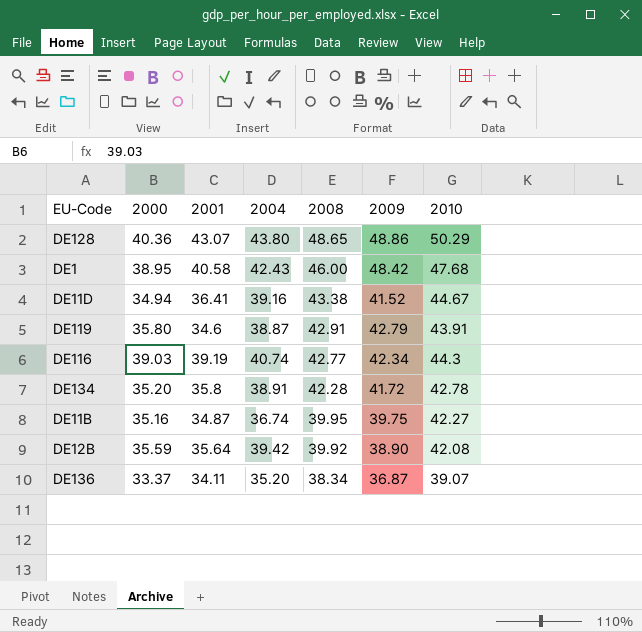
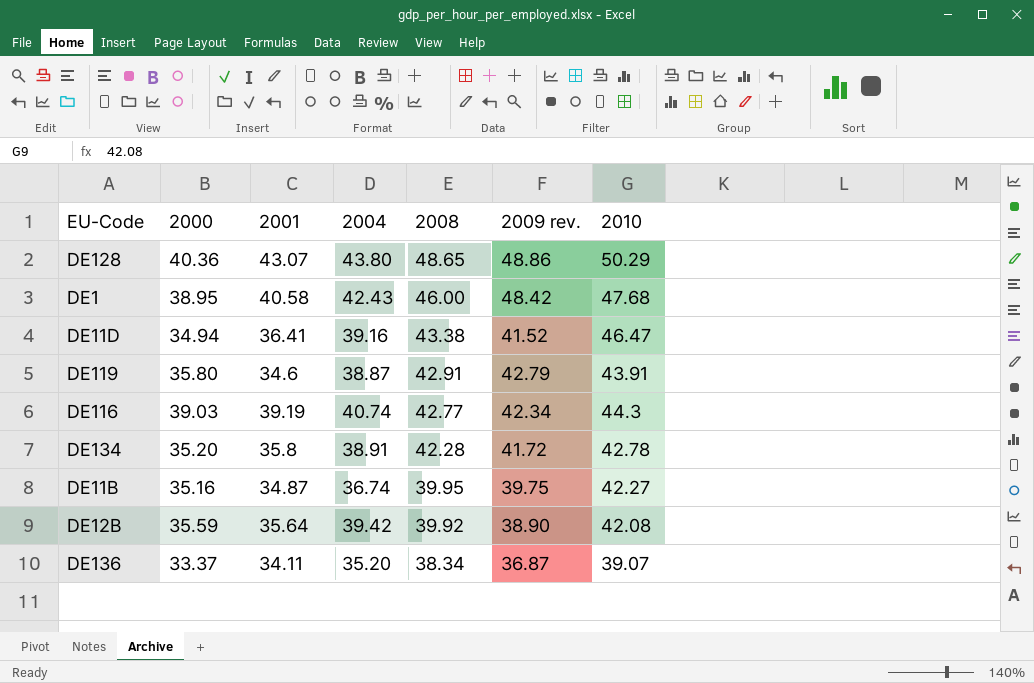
column name: 2009 -> 2009 rev.
DE11D | 2010: 44.67 -> 46.47

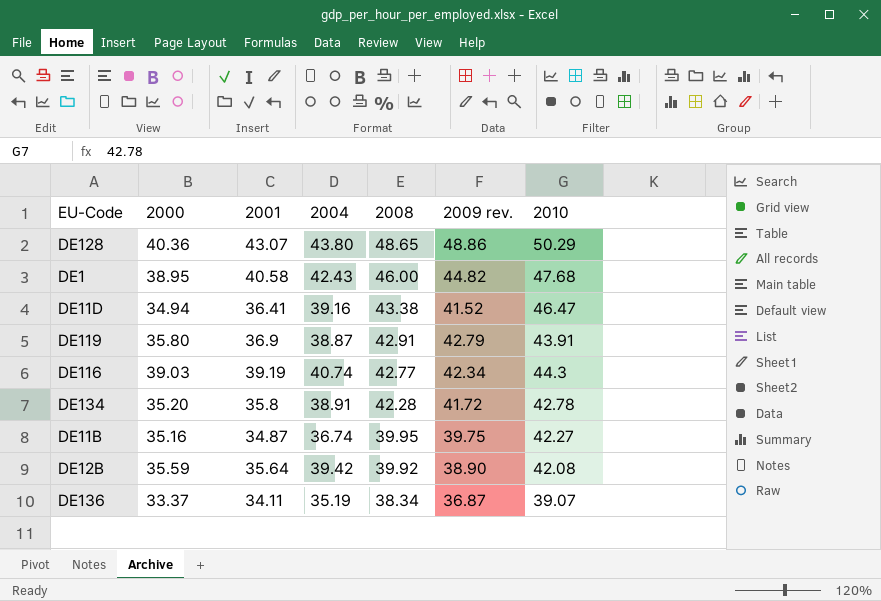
DE1 | 2009 rev.: 48.42 -> 44.82
DE119 | 2001: 34.6 -> 36.9
DE136 | 2004: 35.20 -> 35.19

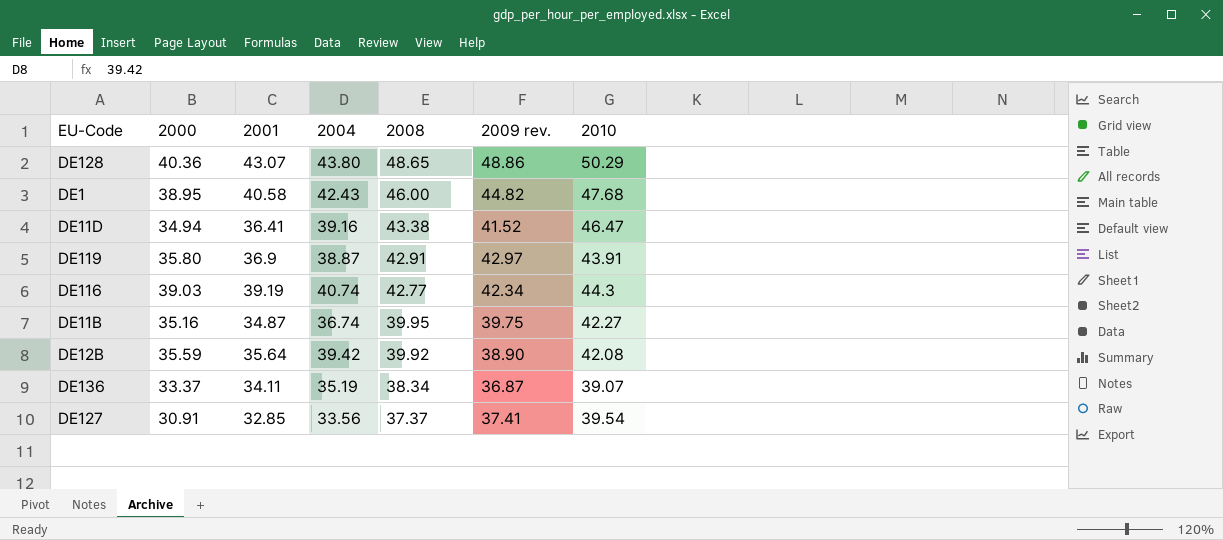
row DE134: 35.20 | 35.8 | 38.91 | 42.28 | 41.72 | 42.78 -> none
DE119 | 2009 rev.: 42.79 -> 42.97
row DE127: none -> 30.91 | 32.85 | 33.56 | 37.37 | 37.41 | 39.54

